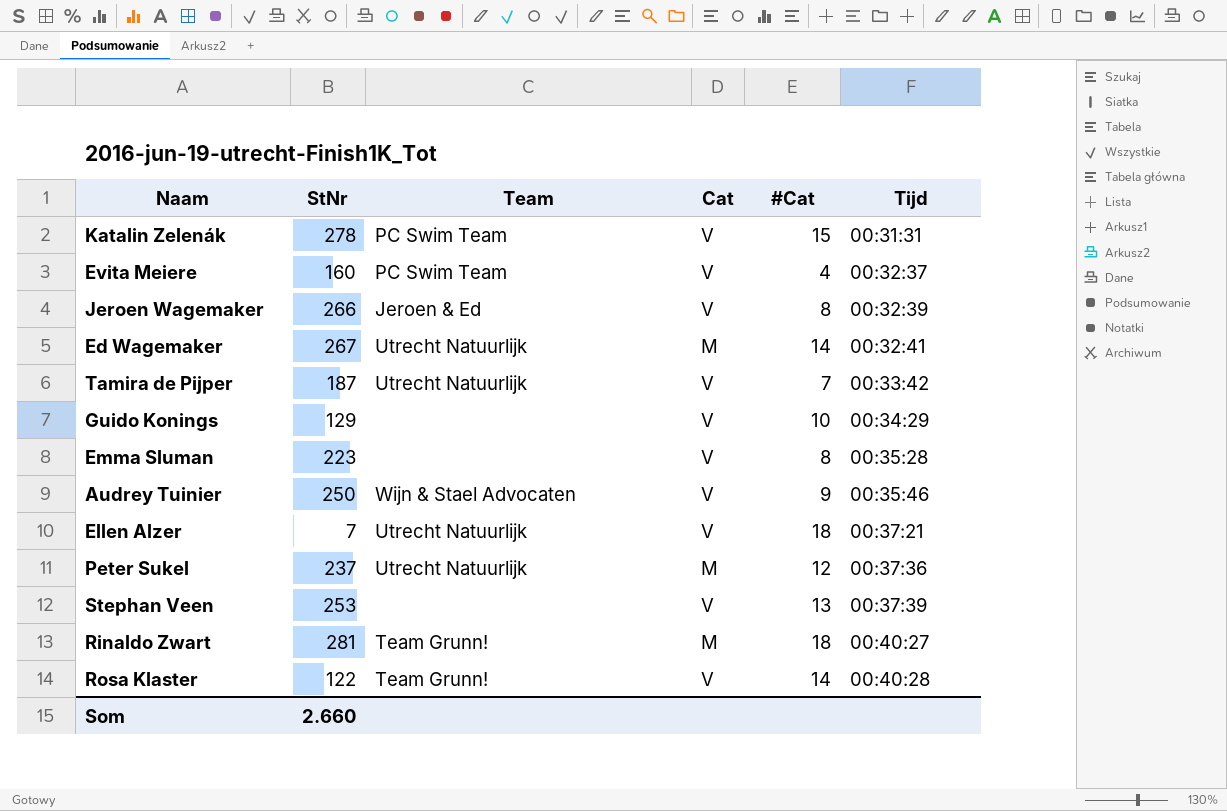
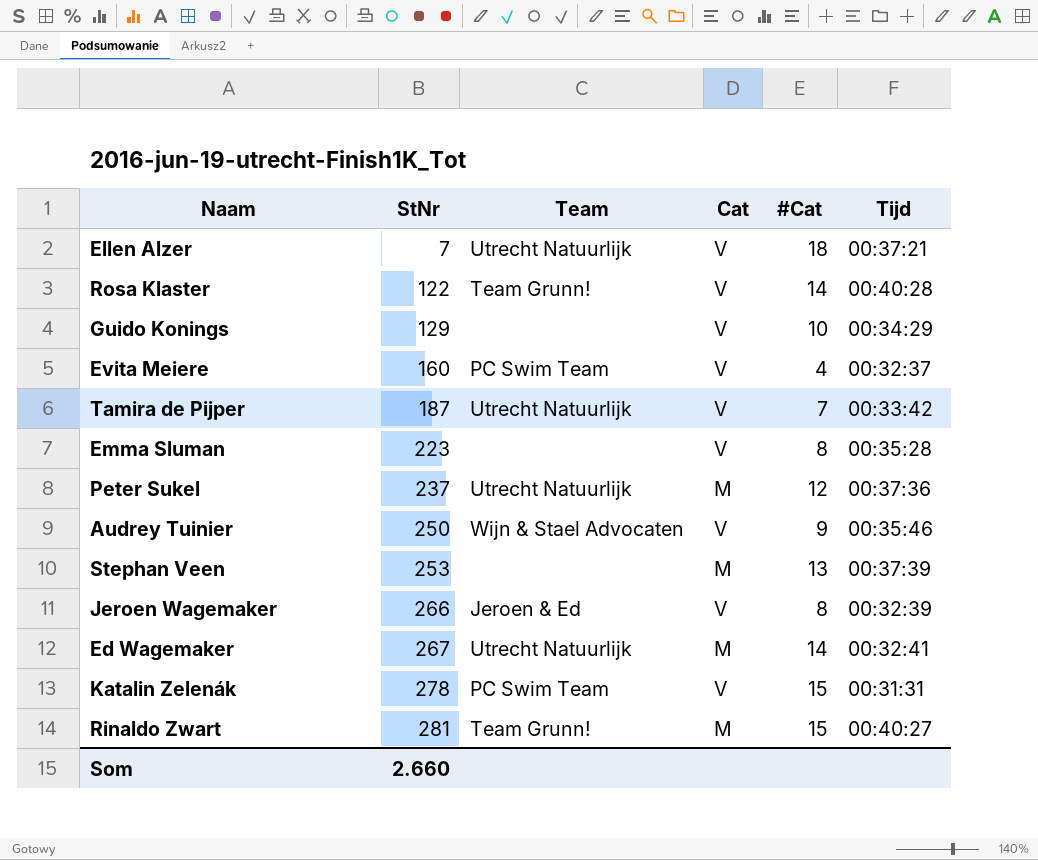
row order: Tijd ascending -> StNr ascending
Stephan Veen | Cat: V -> M
Rinaldo Zwart | #Cat: 18 -> 15

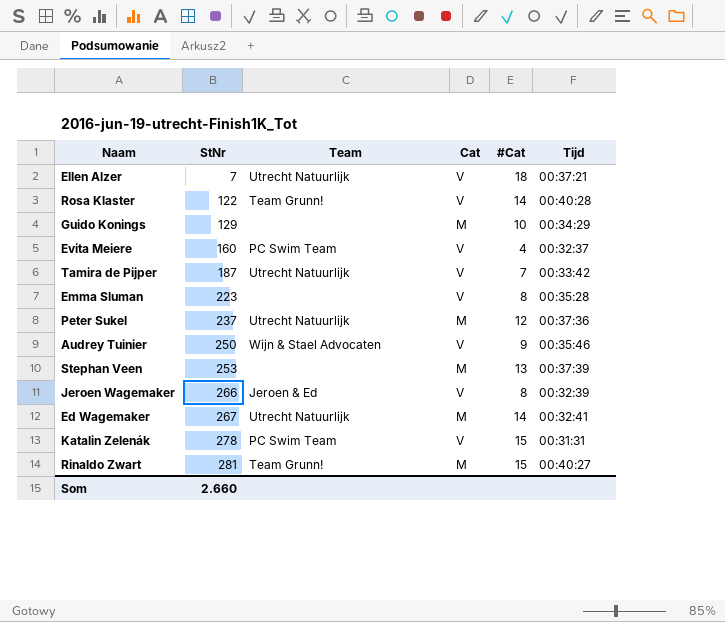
Guido Konings | Cat: V -> M

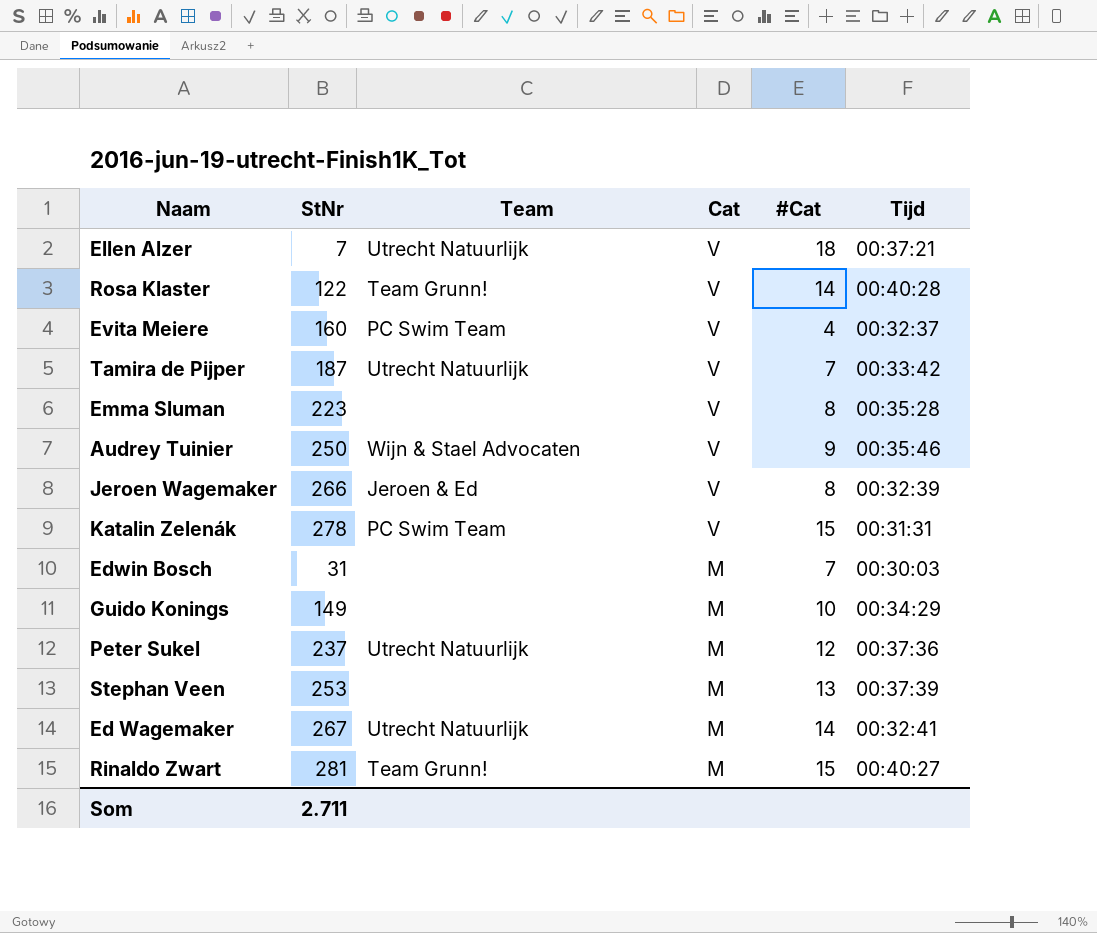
row order: StNr ascending -> Cat descending
row Edwin Bosch: none -> 31 | none | M | 7 | 00:30:03
Guido Konings | StNr: 129 -> 149
Som | StNr: 2.660 -> 2.711

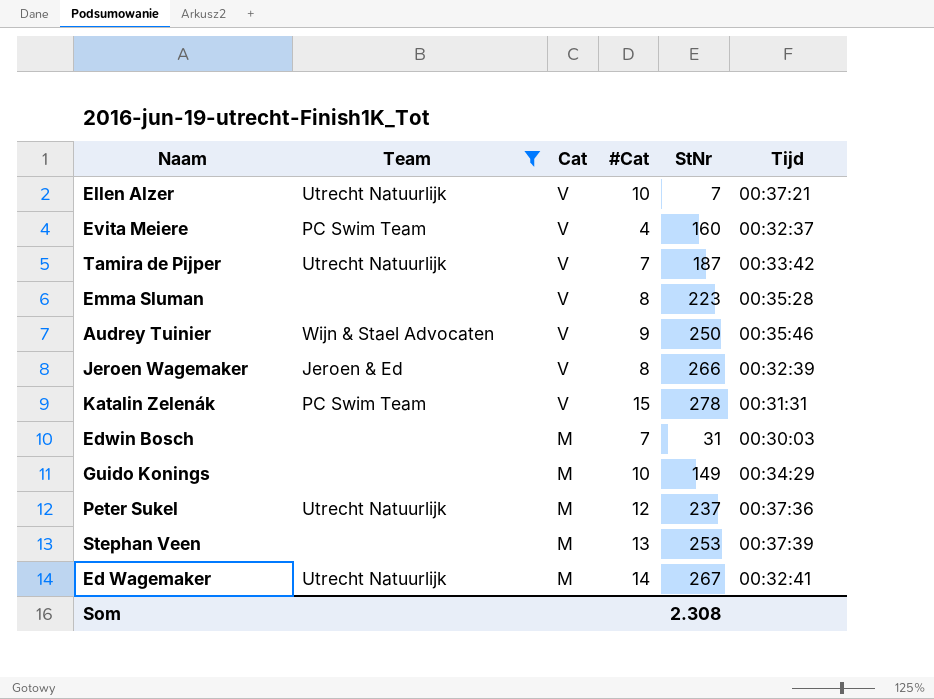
filter: none -> Team != Team Grunn!
column StNr | position: 2 -> 5
Ellen Alzer | #Cat: 18 -> 10
Som | StNr: 2.711 -> 2.308

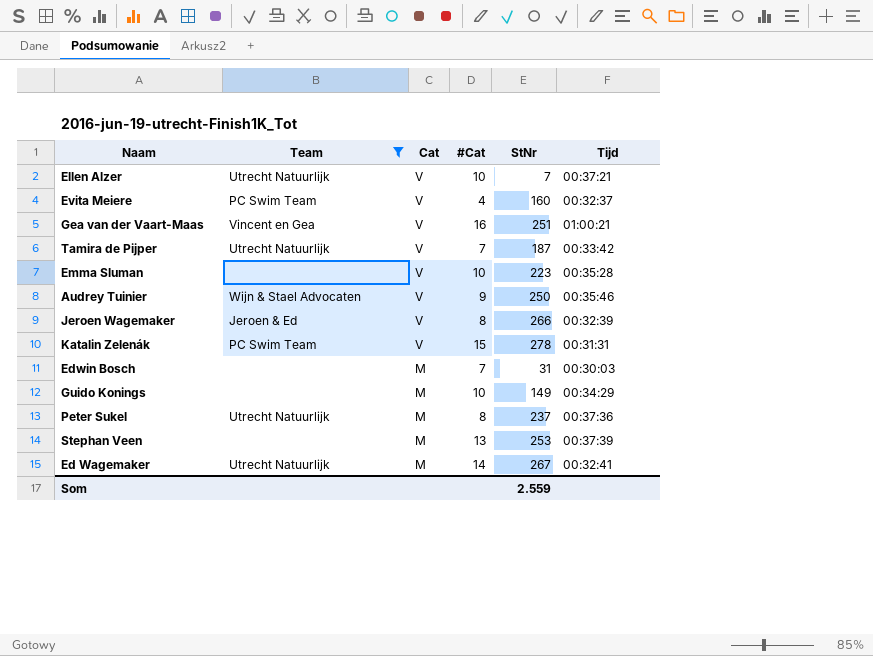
row Gea van der Vaart-Maas: none -> Vincent en Gea | V | 16 | 251 | 01:00:21
Emma Sluman | #Cat: 8 -> 10
Peter Sukel | #Cat: 12 -> 8
Som | StNr: 2.308 -> 2.559

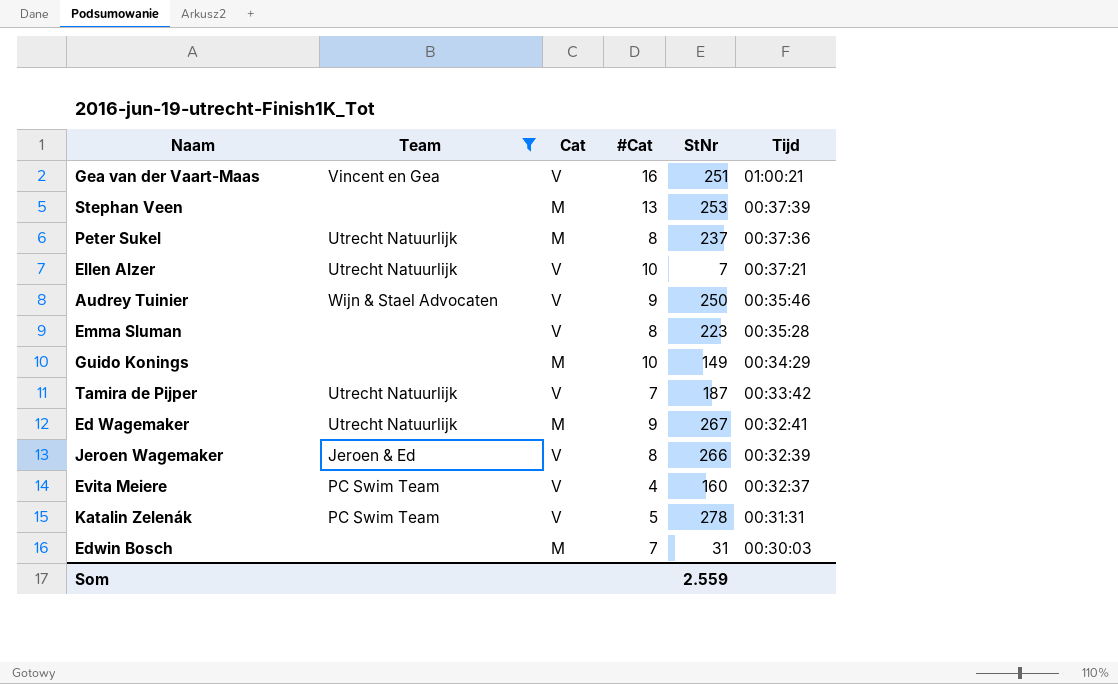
row order: Cat descending -> Tijd descending
Emma Sluman | #Cat: 10 -> 8
Ed Wagemaker | #Cat: 14 -> 9
Katalin Zelenák | #Cat: 15 -> 5

